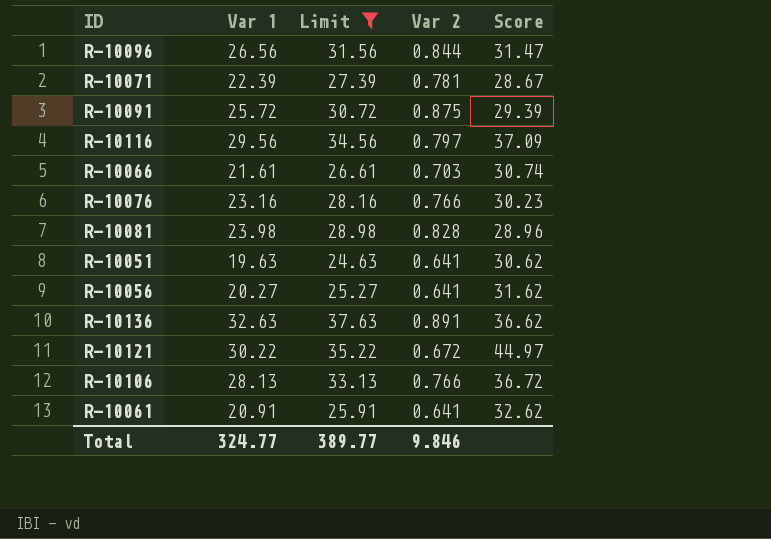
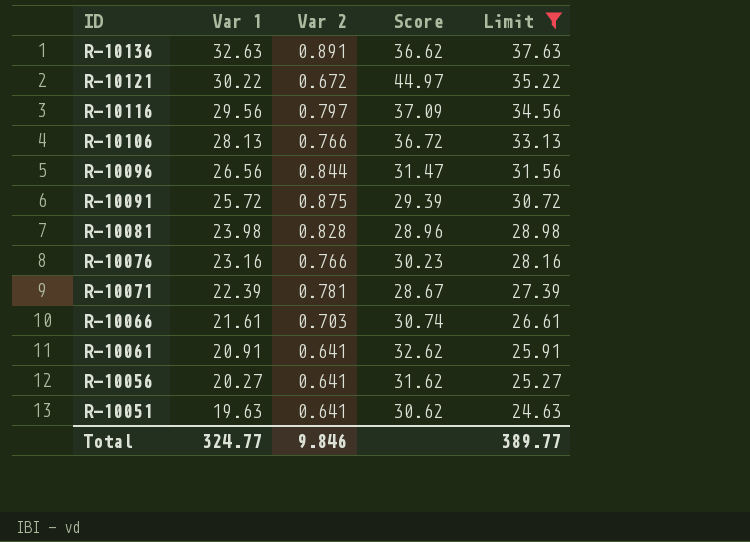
row order: none -> ID descending
column Limit | position: 3 -> 5

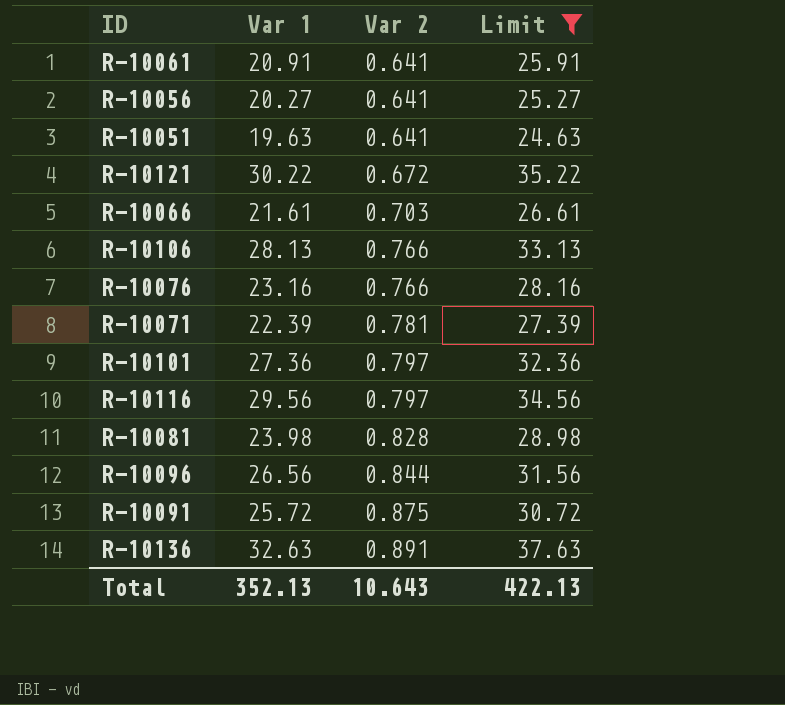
row order: ID descending -> Var 2 ascending
column Score | formula: [Var 1] / [Var 2] -> none
row R-10101: none -> 27.36 | 0.797 | 32.36
Total | Var 1: 324.77 -> 352.13
Total | Var 2: 9.846 -> 10.643
Total | Limit: 389.77 -> 422.13

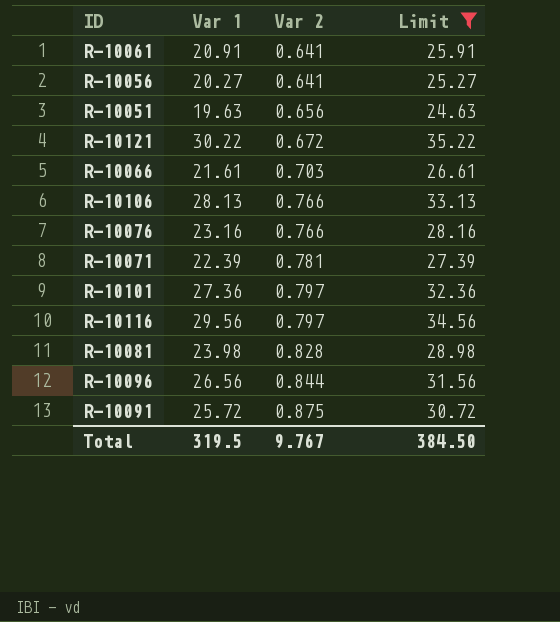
row R-10136: 32.63 | 0.891 | 37.63 -> none
R-10051 | Var 2: 0.641 -> 0.656
Total | Var 1: 352.13 -> 319.5
Total | Var 2: 10.643 -> 9.767
Total | Limit: 422.13 -> 384.50

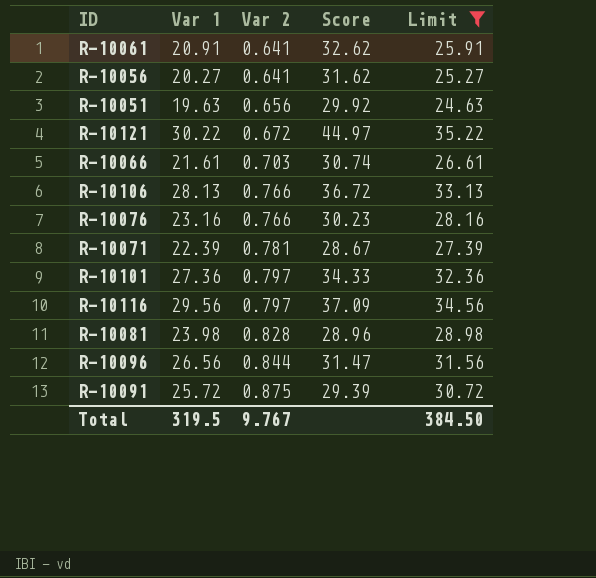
column Score | formula: none -> [Var 1] / [Var 2]

